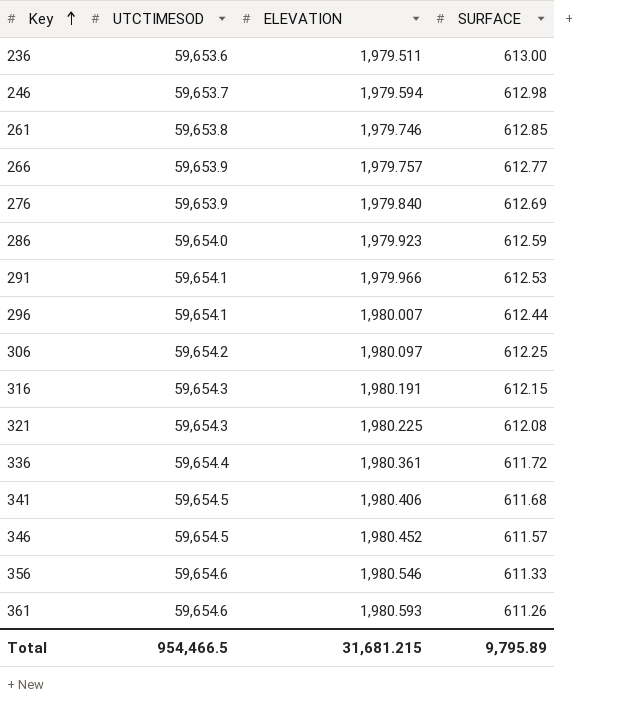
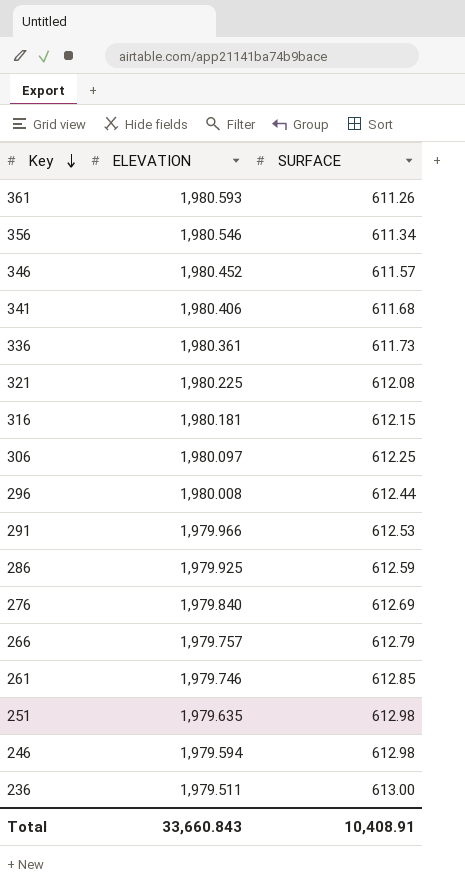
row order: Key ascending -> Key descending
column UTCTIMESOD | position: 2 -> none
356 | SURFACE: 611.33 -> 611.34
336 | SURFACE: 611.72 -> 611.73
316 | ELEVATION: 1,980.191 -> 1,980.181
296 | ELEVATION: 1,980.007 -> 1,980.008
286 | ELEVATION: 1,979.923 -> 1,979.925
266 | SURFACE: 612.77 -> 612.79
row 251: none -> 1,979.635 | 612.98
Total | ELEVATION: 31,681.215 -> 33,660.843
Total | SURFACE: 9,795.89 -> 10,408.91

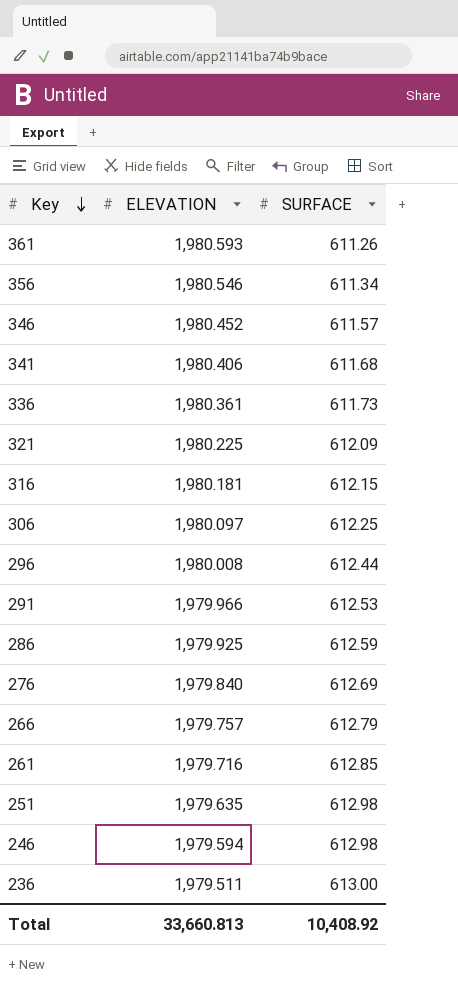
321 | SURFACE: 612.08 -> 612.09
261 | ELEVATION: 1,979.746 -> 1,979.716
Total | ELEVATION: 33,660.843 -> 33,660.813
Total | SURFACE: 10,408.91 -> 10,408.92

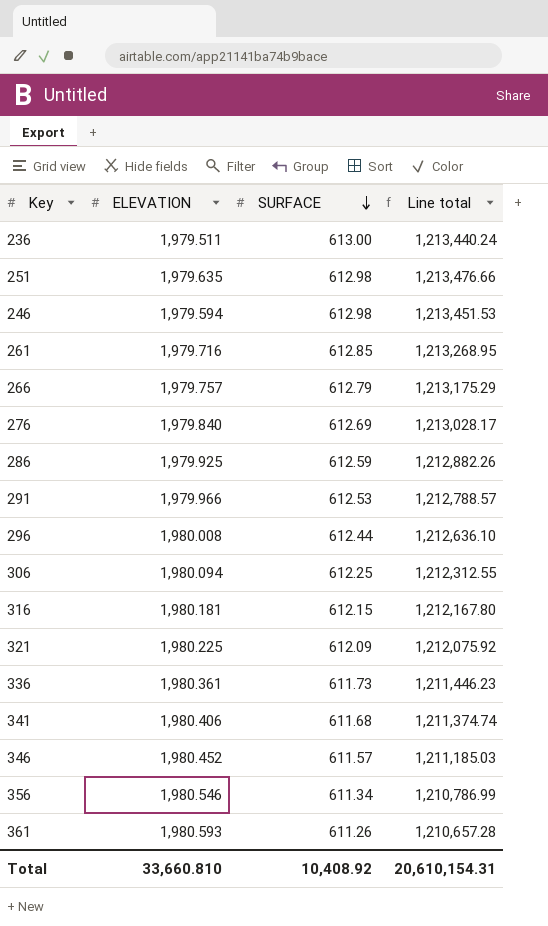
row order: Key descending -> SURFACE descending
column Line total | formula: none -> [ELEVATION] * [SURFACE]
306 | ELEVATION: 1,980.097 -> 1,980.094
Total | ELEVATION: 33,660.813 -> 33,660.810

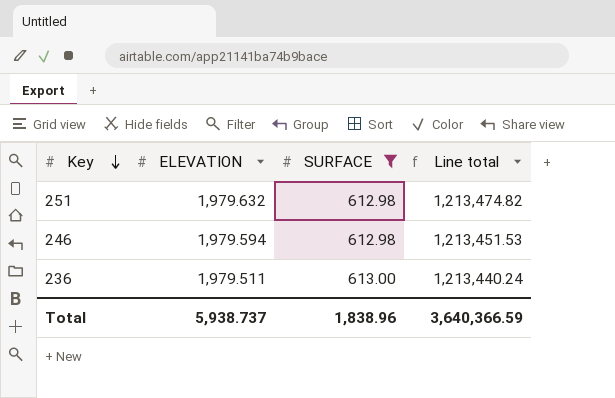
filter: none -> SURFACE >= 612.98
row order: SURFACE descending -> Key descending
251 | ELEVATION: 1,979.635 -> 1,979.632
251 | Line total: 1,213,476.66 -> 1,213,474.82
Total | ELEVATION: 33,660.810 -> 5,938.737
Total | SURFACE: 10,408.92 -> 1,838.96
Total | Line total: 20,610,154.31 -> 3,640,366.59

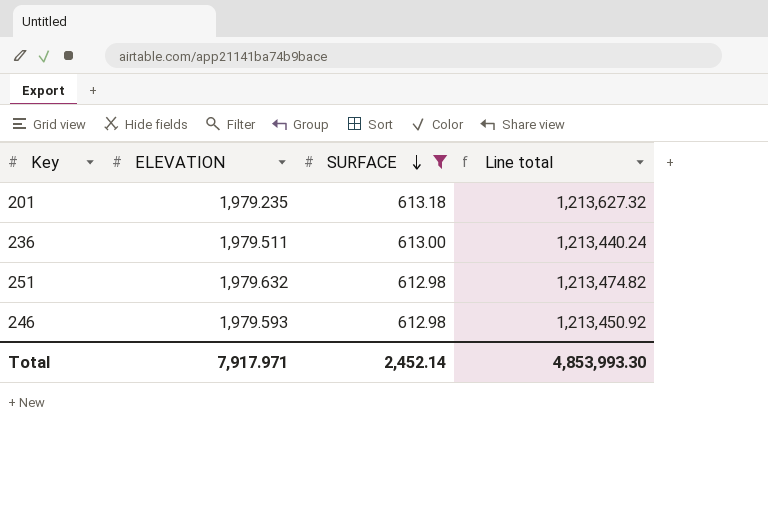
row order: Key descending -> SURFACE descending
row 201: none -> 1,979.235 | 613.18 | 1,213,627.32
246 | ELEVATION: 1,979.594 -> 1,979.593
246 | Line total: 1,213,451.53 -> 1,213,450.92
Total | ELEVATION: 5,938.737 -> 7,917.971
Total | SURFACE: 1,838.96 -> 2,452.14
Total | Line total: 3,640,366.59 -> 4,853,993.30

